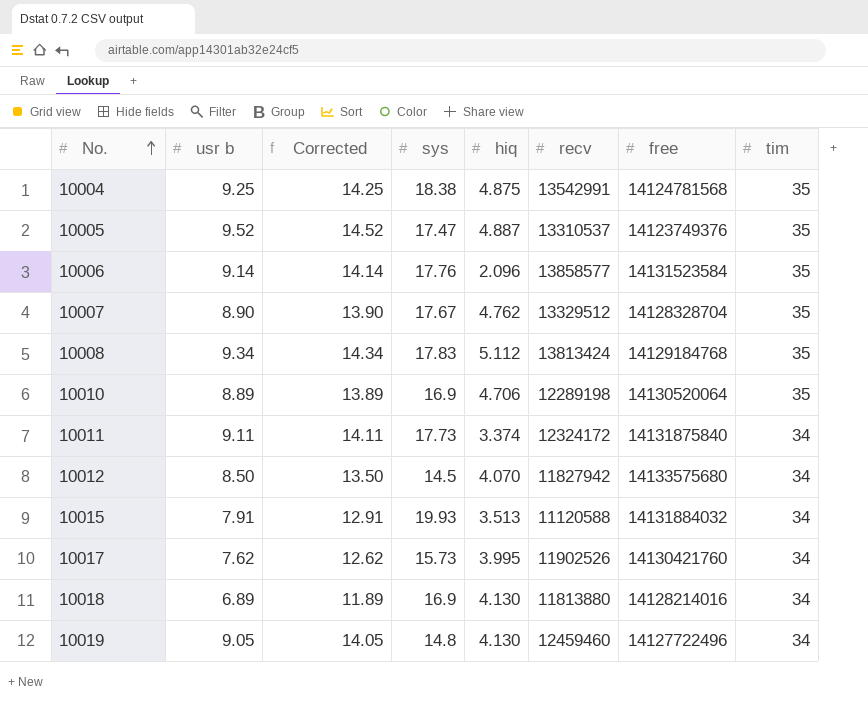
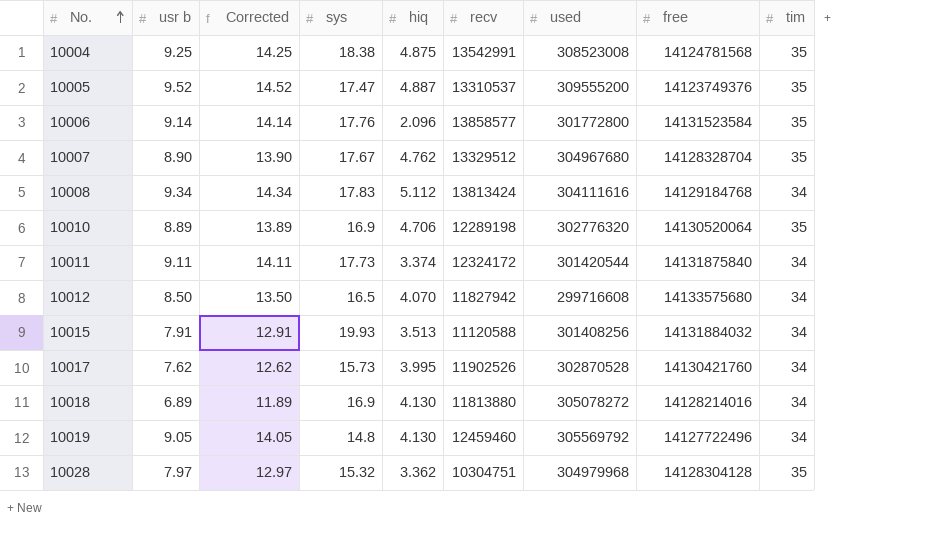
column used | position: none -> 7
10008 | tim: 35 -> 34
10012 | sys: 14.5 -> 16.5
row 10028: none -> 7.97 | 12.97 | 15.32 | 3.362 | 10304751 | 304979968 | 14128304128 | 35

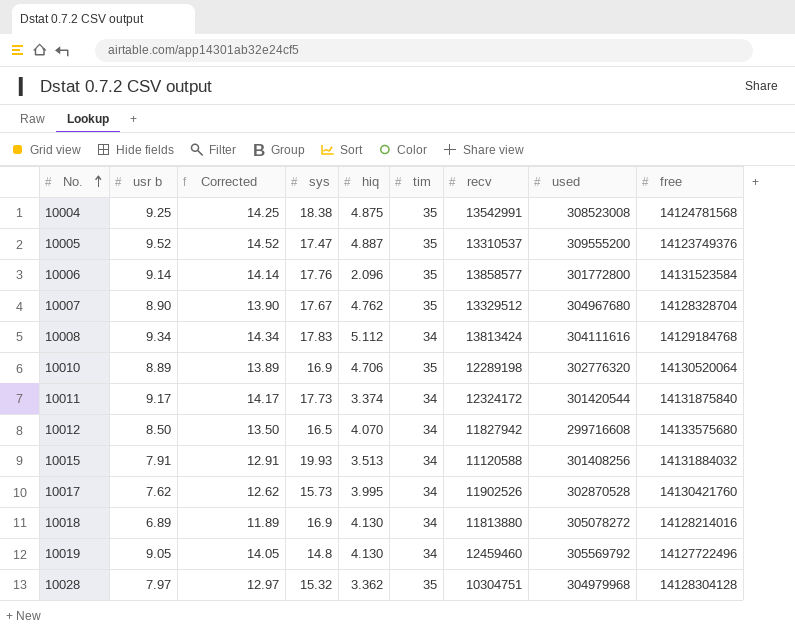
column tim | position: 9 -> 6
10011 | usr b: 9.11 -> 9.17
10011 | Corrected: 14.11 -> 14.17

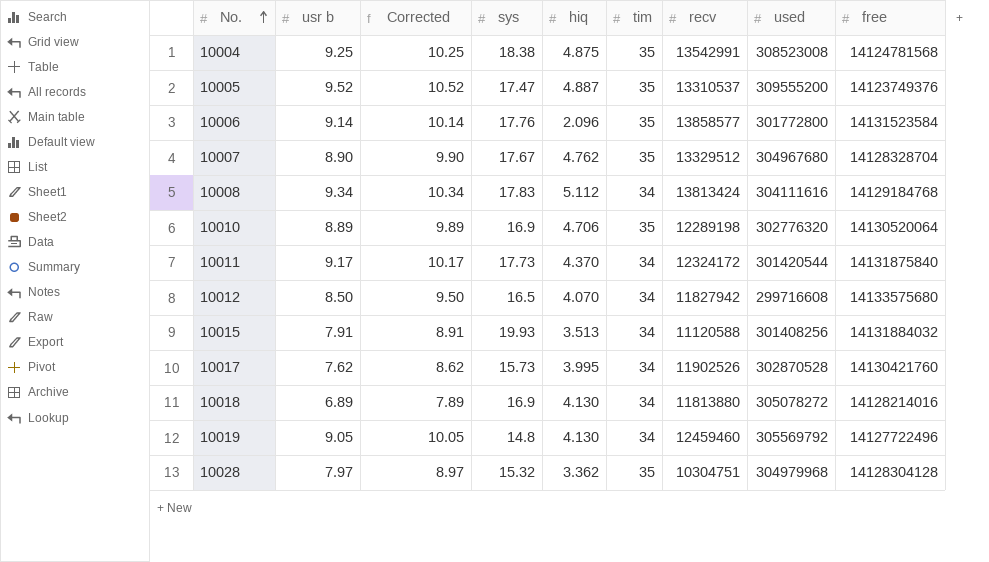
column Corrected | formula: [usr b] + 5 -> [usr b] + 1
10011 | hiq: 3.374 -> 4.370

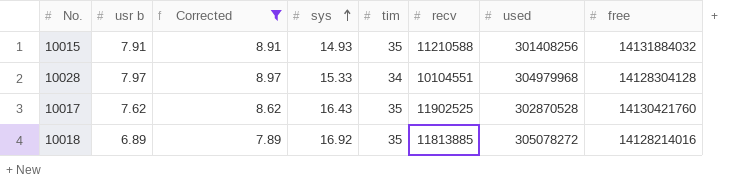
filter: none -> Corrected <= 8.97
row order: No. ascending -> sys ascending
column hiq | position: 5 -> none
10015 | sys: 19.93 -> 14.93
10015 | tim: 34 -> 35
10015 | recv: 11120588 -> 11210588
10028 | sys: 15.32 -> 15.33
10028 | tim: 35 -> 34
10028 | recv: 10304751 -> 10104551
10017 | sys: 15.73 -> 16.43
10017 | tim: 34 -> 35
10017 | recv: 11902526 -> 11902525
10018 | sys: 16.9 -> 16.92
10018 | tim: 34 -> 35
10018 | recv: 11813880 -> 11813885

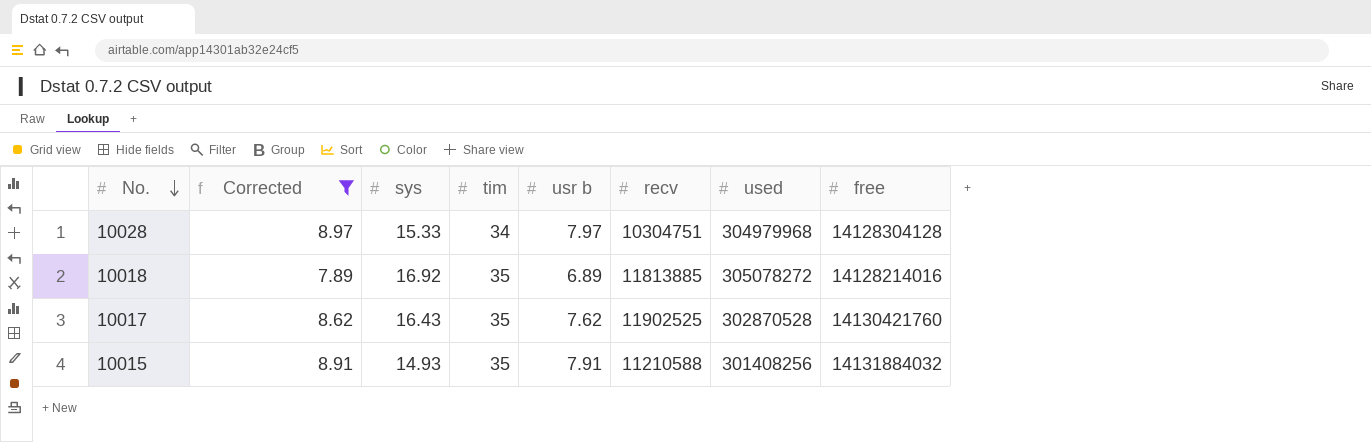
row order: sys ascending -> No. descending
column usr b | position: 2 -> 5
10028 | recv: 10104551 -> 10304751

